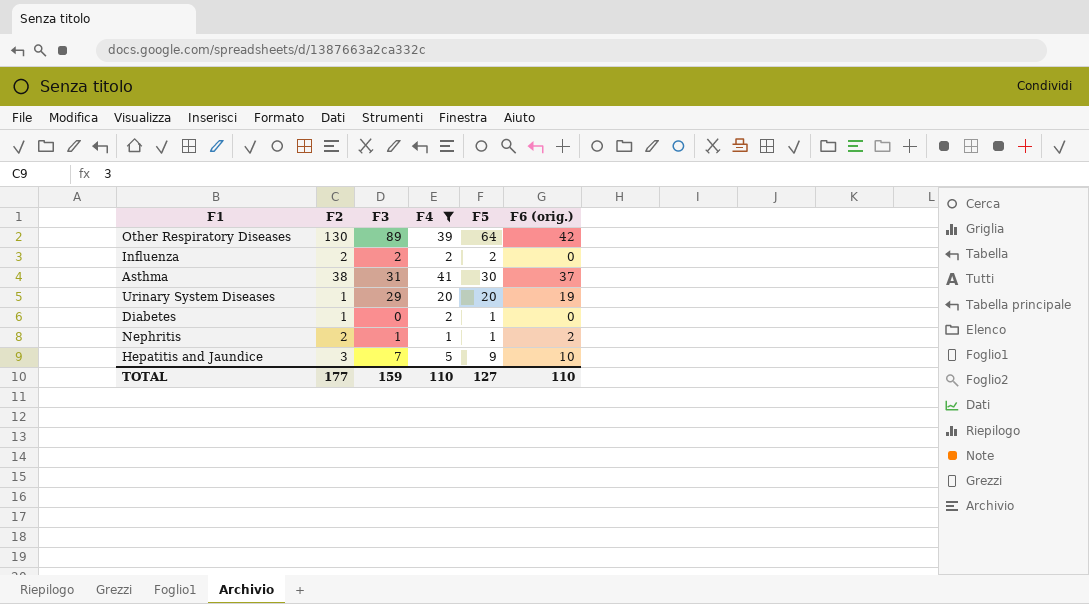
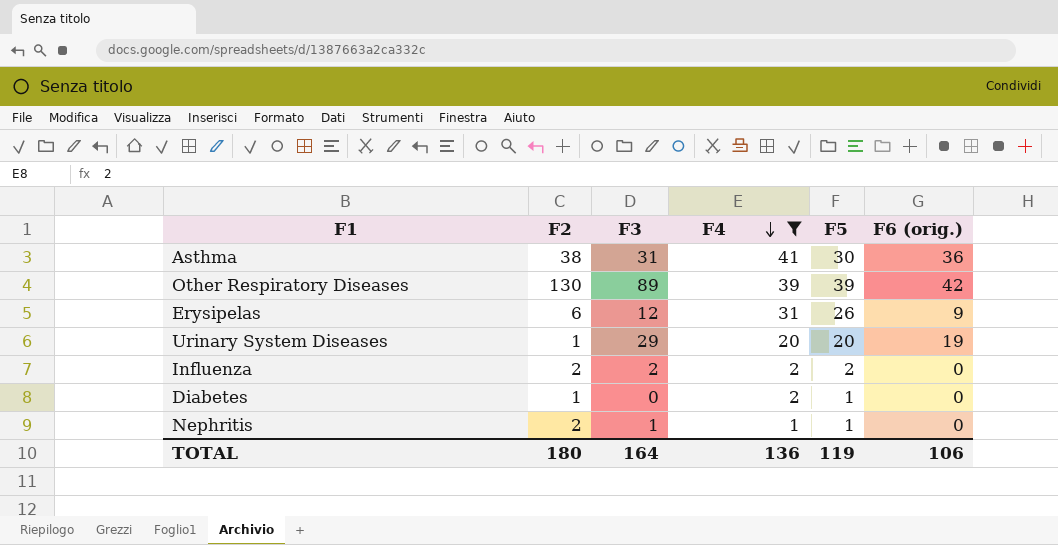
row order: none -> F4 descending
row Hepatitis and Jaundice: 3 | 7 | 5 | 9 | 10 -> none
Asthma | F6 (orig.): 37 -> 36
Other Respiratory Diseases | F5: 64 -> 39
row Erysipelas: none -> 6 | 12 | 31 | 26 | 9
Nephritis | F6 (orig.): 2 -> 0
TOTAL | F2: 177 -> 180
TOTAL | F3: 159 -> 164
TOTAL | F4: 110 -> 136
TOTAL | F5: 127 -> 119
TOTAL | F6 (orig.): 110 -> 106

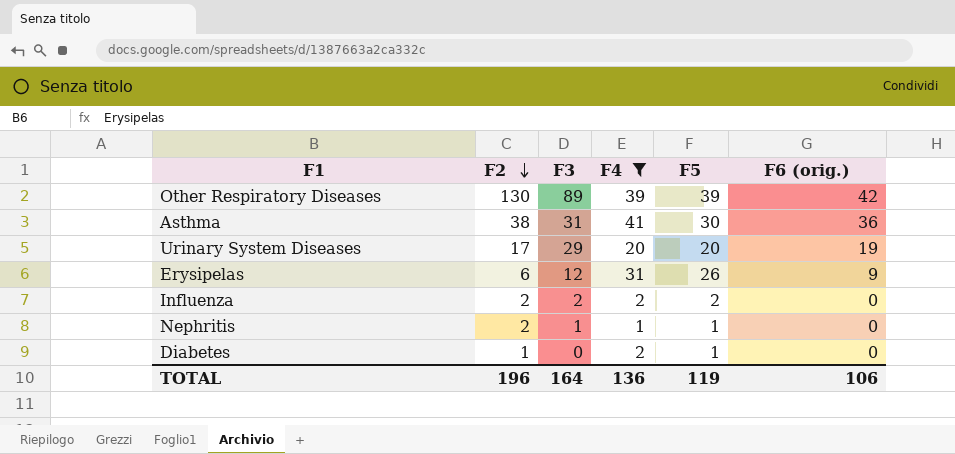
row order: F4 descending -> F2 descending
Urinary System Diseases | F2: 1 -> 17
TOTAL | F2: 180 -> 196

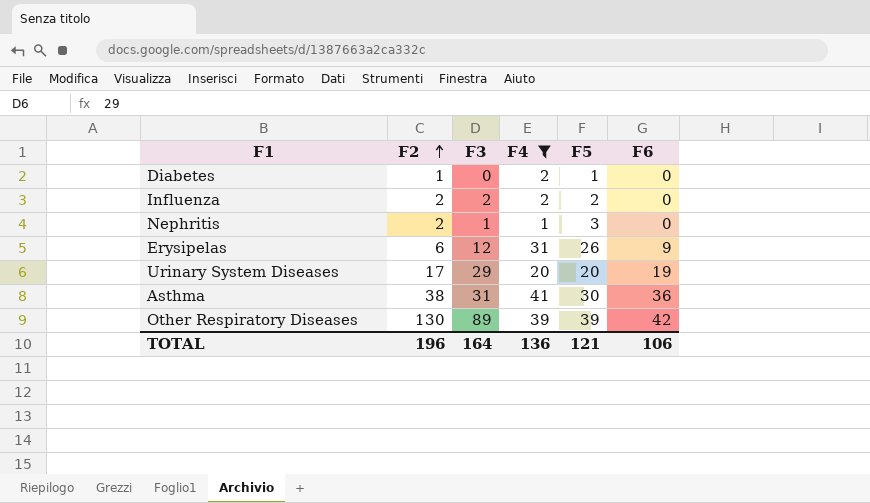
row order: F2 descending -> F2 ascending
column name: F6 (orig.) -> F6
Nephritis | F5: 1 -> 3
TOTAL | F5: 119 -> 121

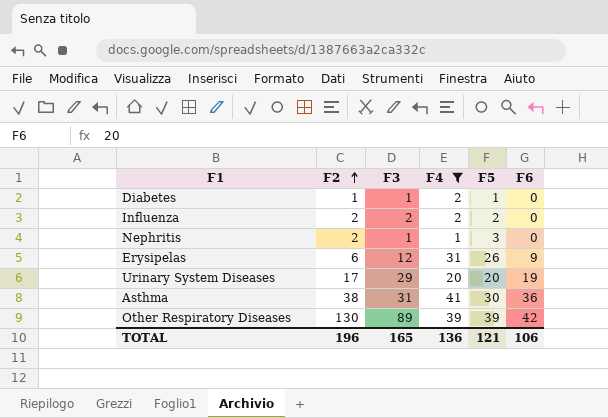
Diabetes | F3: 0 -> 1
TOTAL | F3: 164 -> 165

